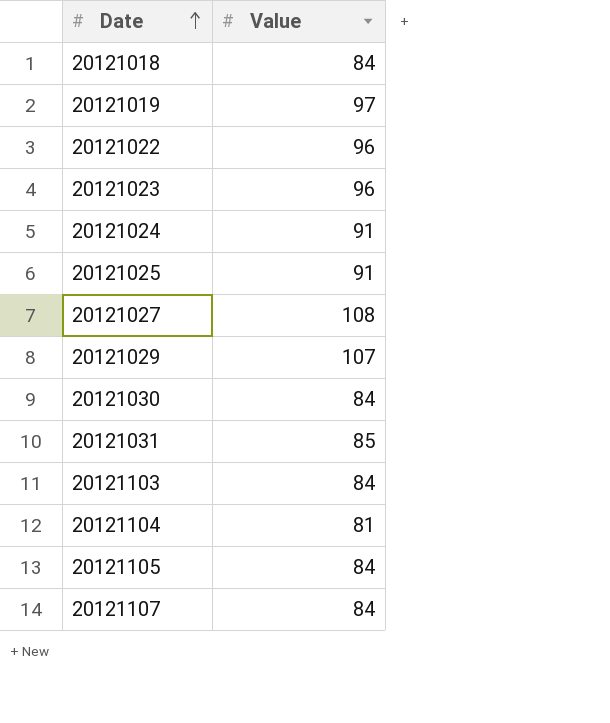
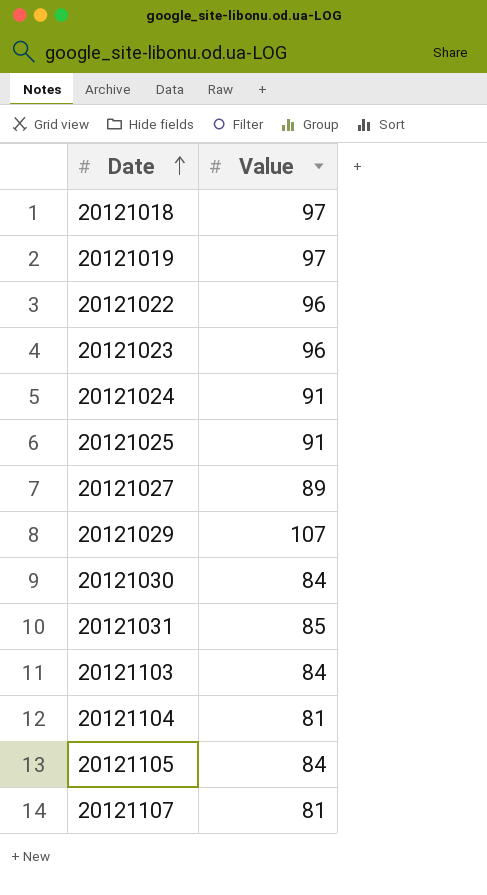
20121018 | Value: 84 -> 97
20121027 | Value: 108 -> 89
20121107 | Value: 84 -> 81

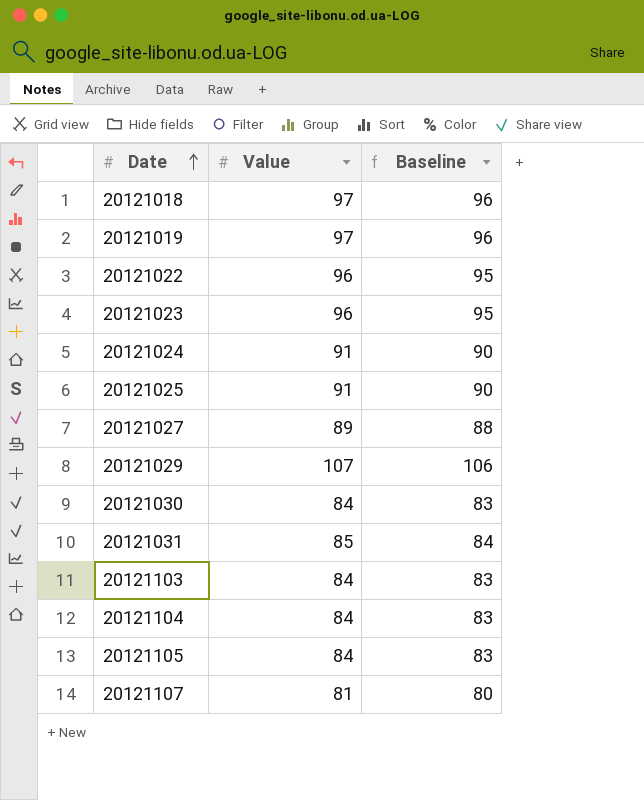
column Baseline | formula: none -> [Value] - 1
20121104 | Value: 81 -> 84

